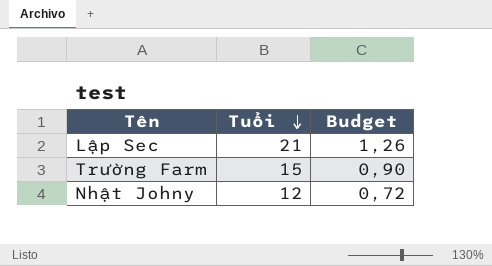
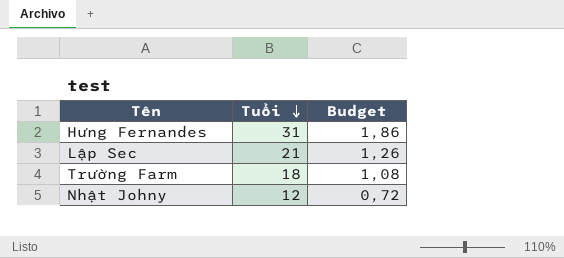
row Hưng Fernandes: none -> 31 | 1,86
Trường Farm | Tuổi: 15 -> 18
Trường Farm | Budget: 0,90 -> 1,08

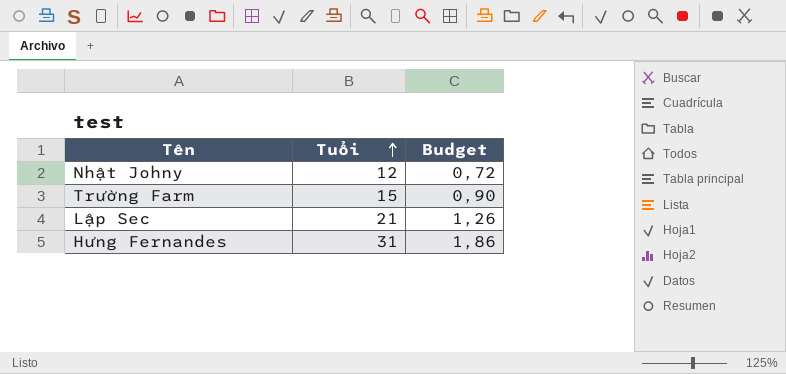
row order: Tuổi descending -> Tuổi ascending
Trường Farm | Tuổi: 18 -> 15
Trường Farm | Budget: 1,08 -> 0,90

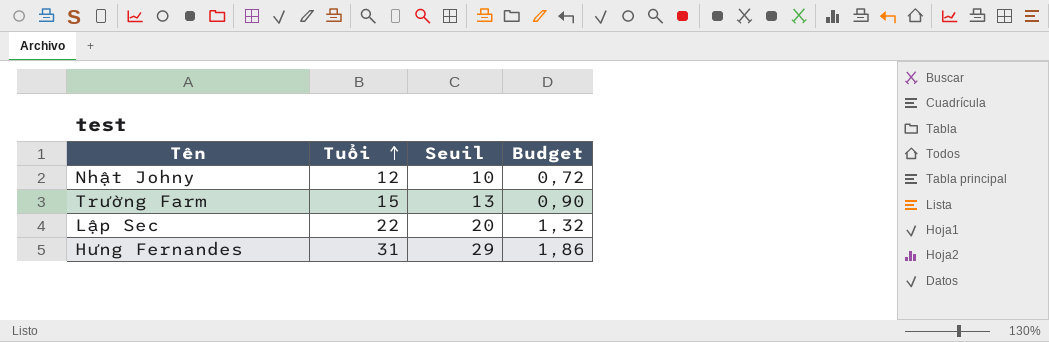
column Seuil | formula: none -> [Tuổi] - 2
Lập Sec | Tuổi: 21 -> 22
Lập Sec | Budget: 1,26 -> 1,32

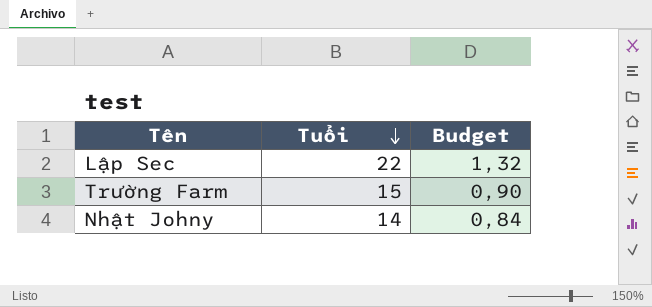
row order: Tuổi ascending -> Tuổi descending
column Seuil | formula: [Tuổi] - 2 -> none
row Hưng Fernandes: 31 | 29 | 1,86 -> none
Nhật Johny | Tuổi: 12 -> 14
Nhật Johny | Budget: 0,72 -> 0,84

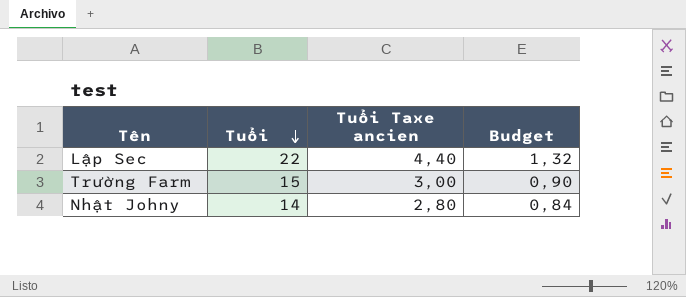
column Tuổi Taxe ancien | formula: none -> [Tuổi] * 0,2

